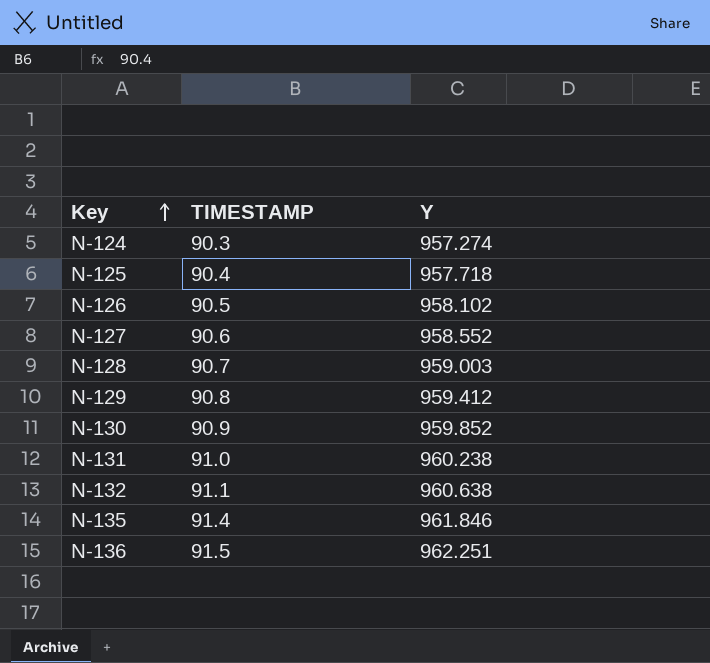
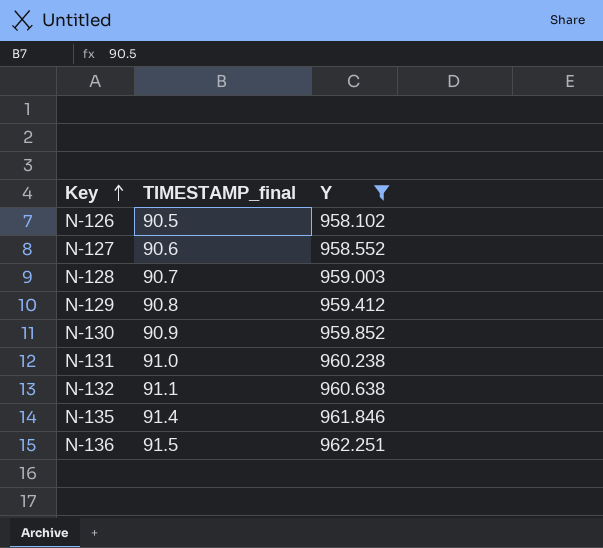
filter: none -> Y >= 958.102
column name: TIMESTAMP -> TIMESTAMP_final

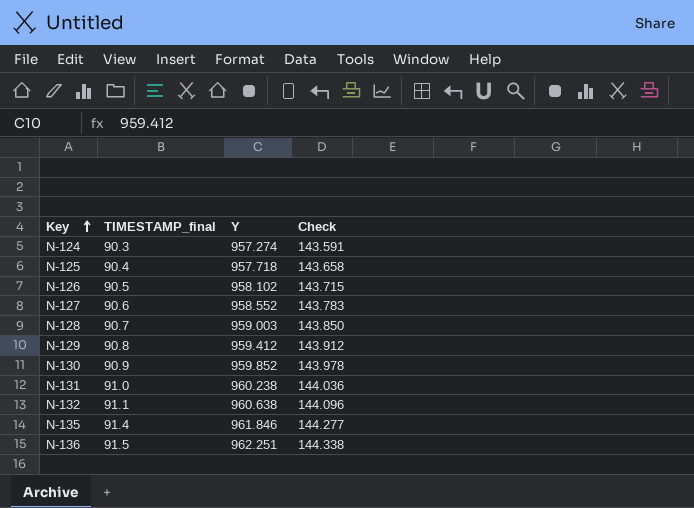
filter: Y >= 958.102 -> none
column Check | formula: none -> [Y] * 0.15

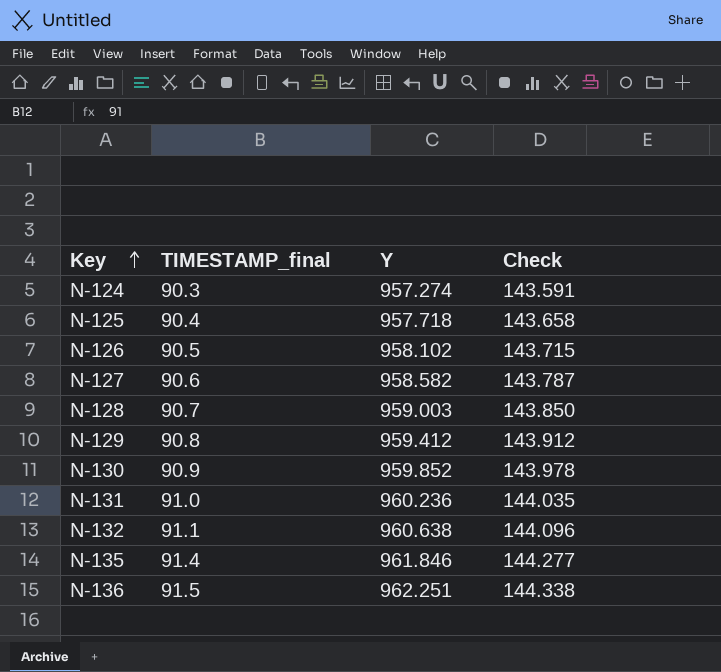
N-127 | Y: 958.552 -> 958.582
N-127 | Check: 143.783 -> 143.787
N-131 | Y: 960.238 -> 960.236
N-131 | Check: 144.036 -> 144.035

